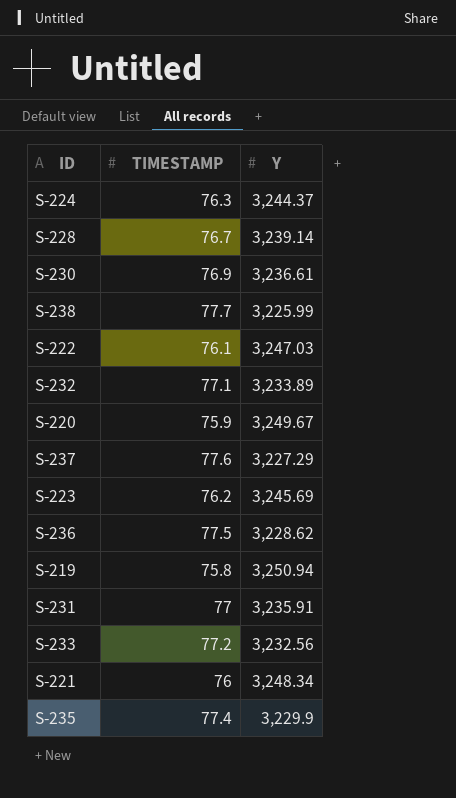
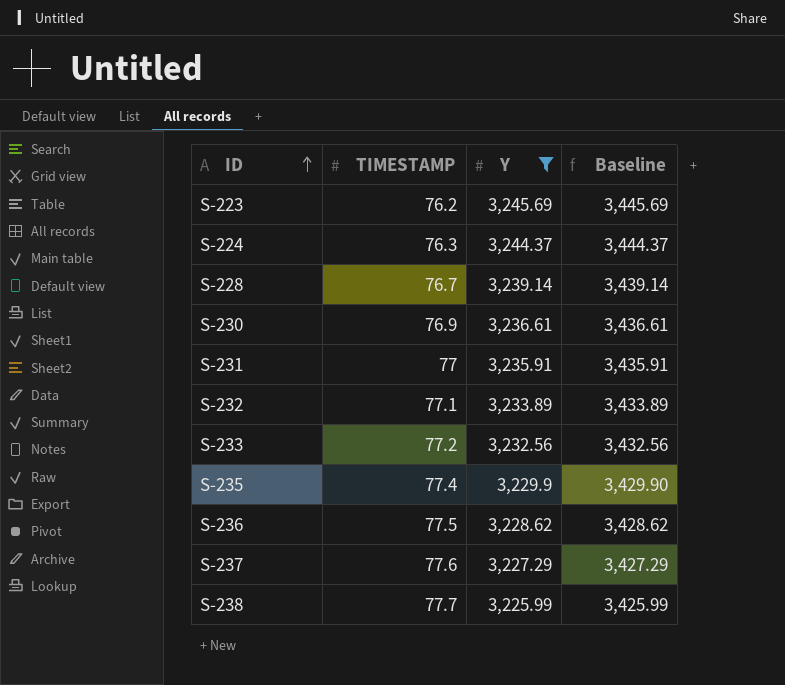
filter: none -> Y <= 3,245.69
row order: none -> ID ascending
column Baseline | formula: none -> [Y] + 200

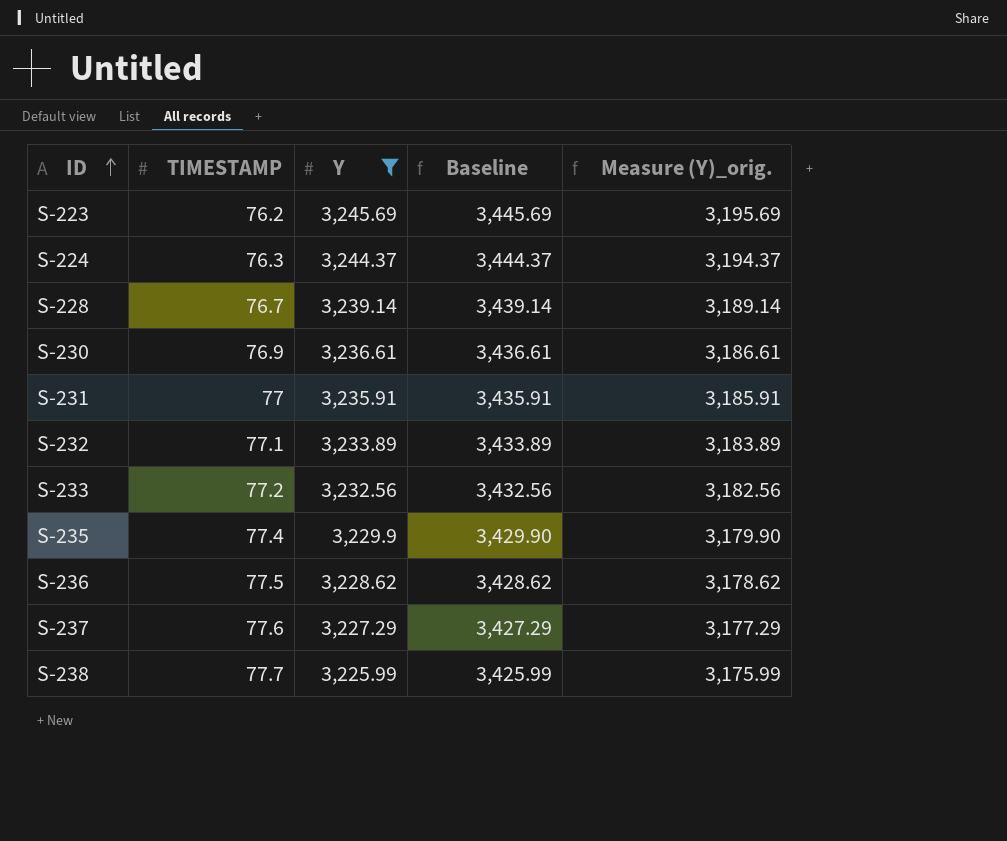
column Measure (Y)_orig. | formula: none -> [Y] - 50

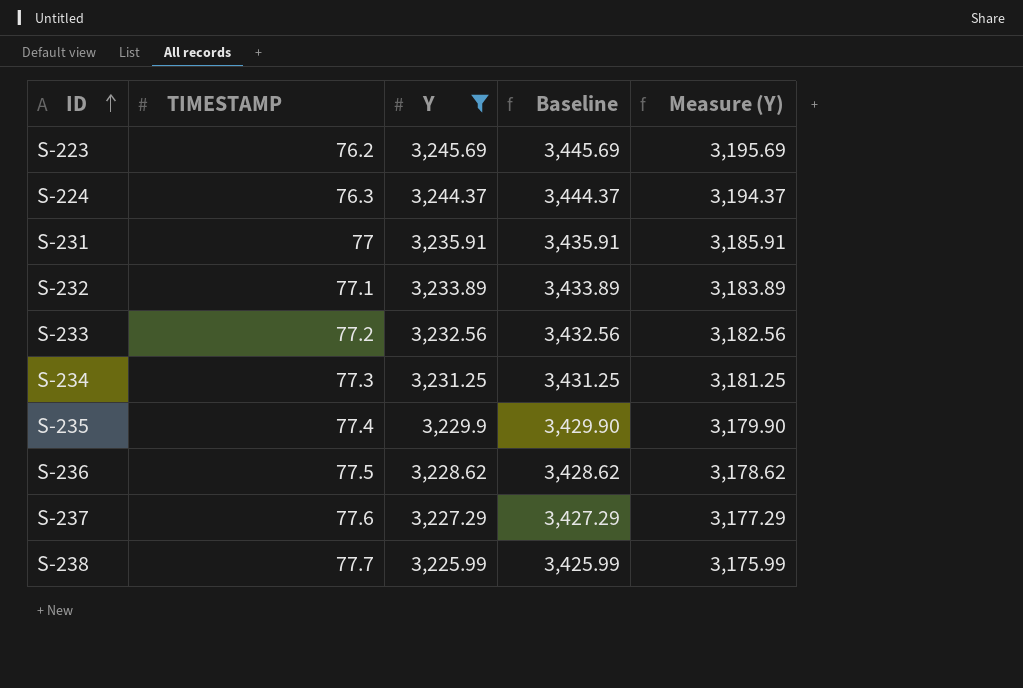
column name: Measure (Y)_orig. -> Measure (Y)
row S-228: 76.7 | 3,239.14 | 3,439.14 | 3,189.14 -> none
row S-230: 76.9 | 3,236.61 | 3,436.61 | 3,186.61 -> none
row S-234: none -> 77.3 | 3,231.25 | 3,431.25 | 3,181.25

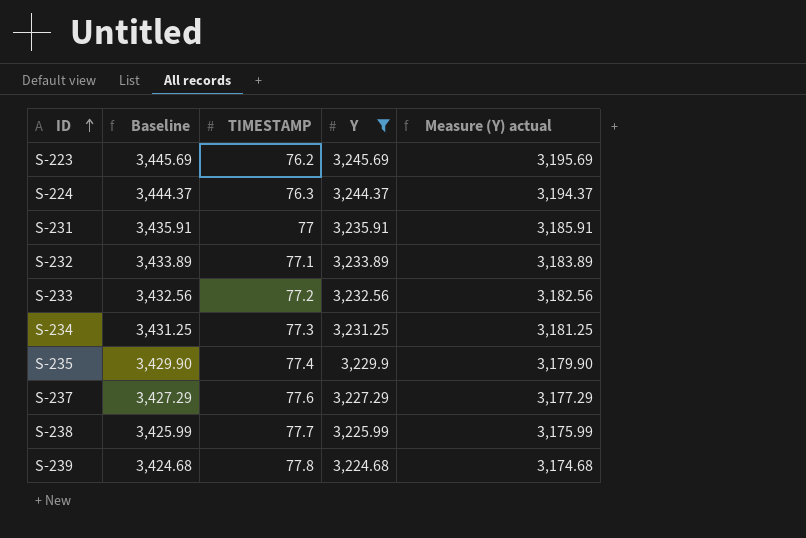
column Baseline | position: 4 -> 2
column name: Measure (Y) -> Measure (Y) actual
row S-236: 77.5 | 3,228.62 | 3,428.62 | 3,178.62 -> none
row S-239: none -> 3,424.68 | 77.8 | 3,224.68 | 3,174.68

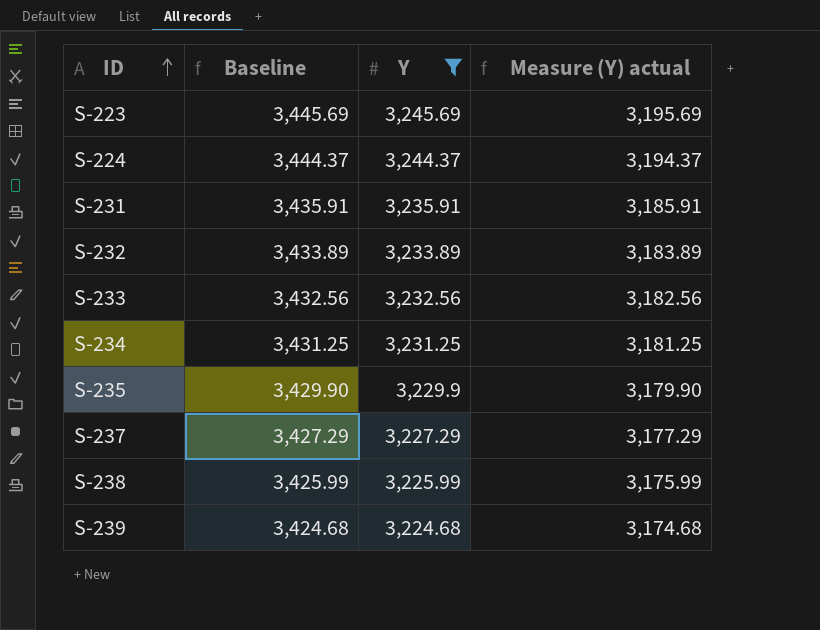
column TIMESTAMP | position: 3 -> none

